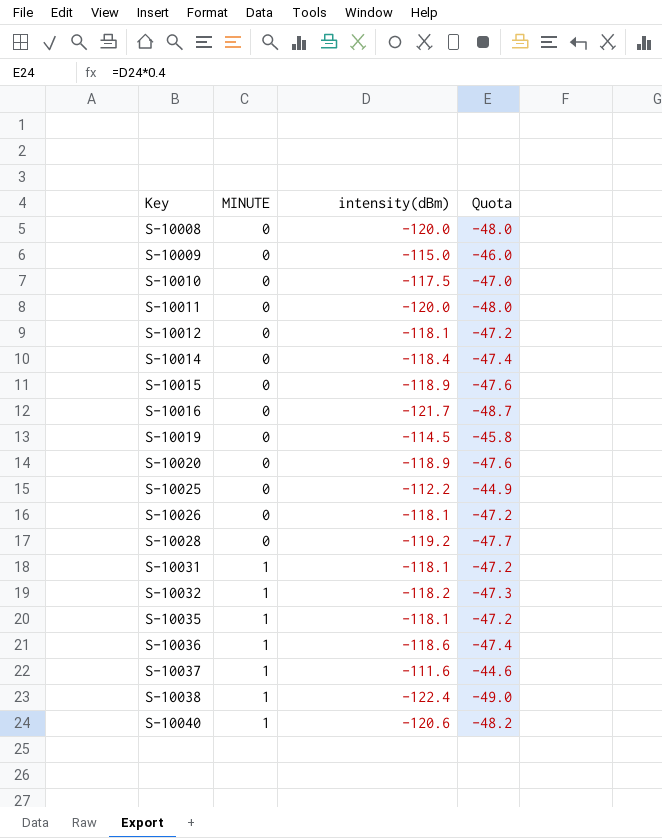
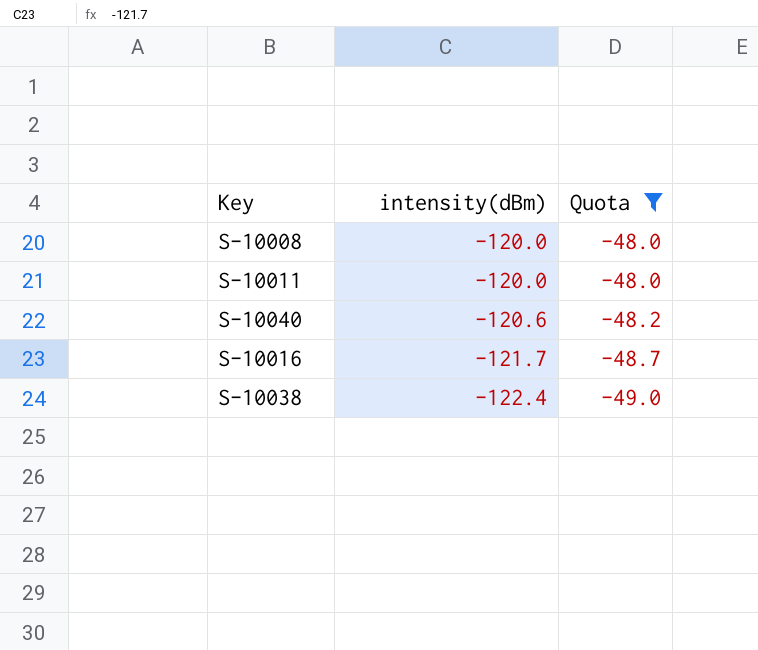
filter: none -> Quota <= -48.0
row order: Key ascending -> intensity(dBm) descending
column MINUTE | position: 2 -> none

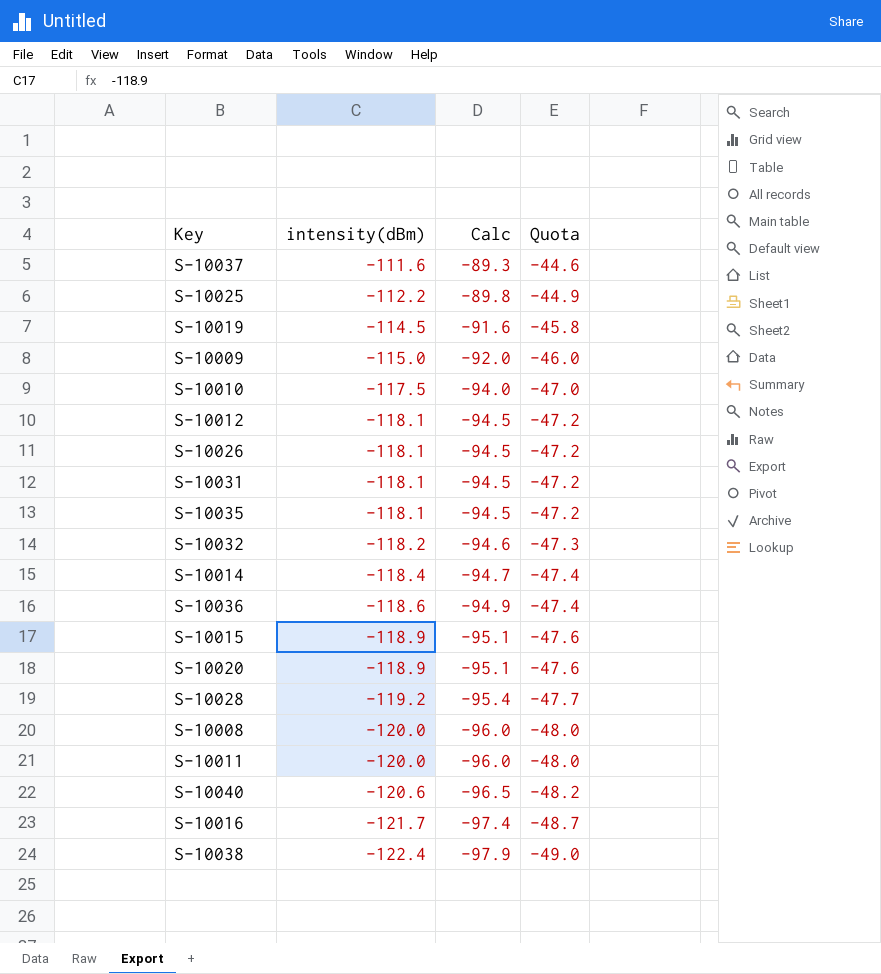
filter: Quota <= -48.0 -> none
column Calc | formula: none -> [intensity(dBm)] * 0.8

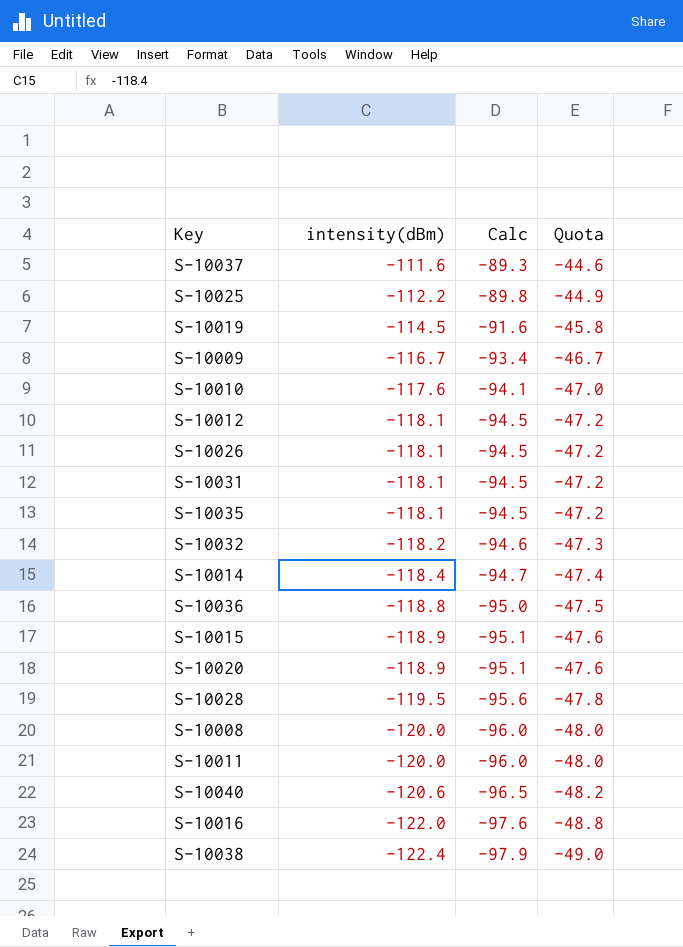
S-10009 | intensity(dBm): -115.0 -> -116.7
S-10009 | Calc: -92.0 -> -93.4
S-10009 | Quota: -46.0 -> -46.7
S-10010 | intensity(dBm): -117.5 -> -117.6
S-10010 | Calc: -94.0 -> -94.1
S-10036 | intensity(dBm): -118.6 -> -118.8
S-10036 | Calc: -94.9 -> -95.0
S-10036 | Quota: -47.4 -> -47.5
S-10028 | intensity(dBm): -119.2 -> -119.5
S-10028 | Calc: -95.4 -> -95.6
S-10028 | Quota: -47.7 -> -47.8
S-10016 | intensity(dBm): -121.7 -> -122.0
S-10016 | Calc: -97.4 -> -97.6
S-10016 | Quota: -48.7 -> -48.8

